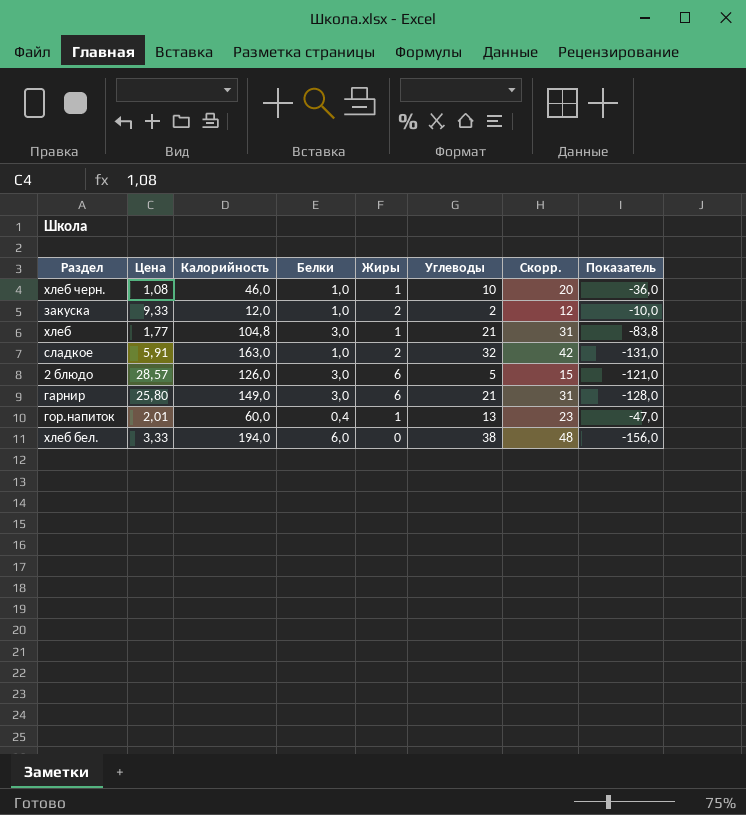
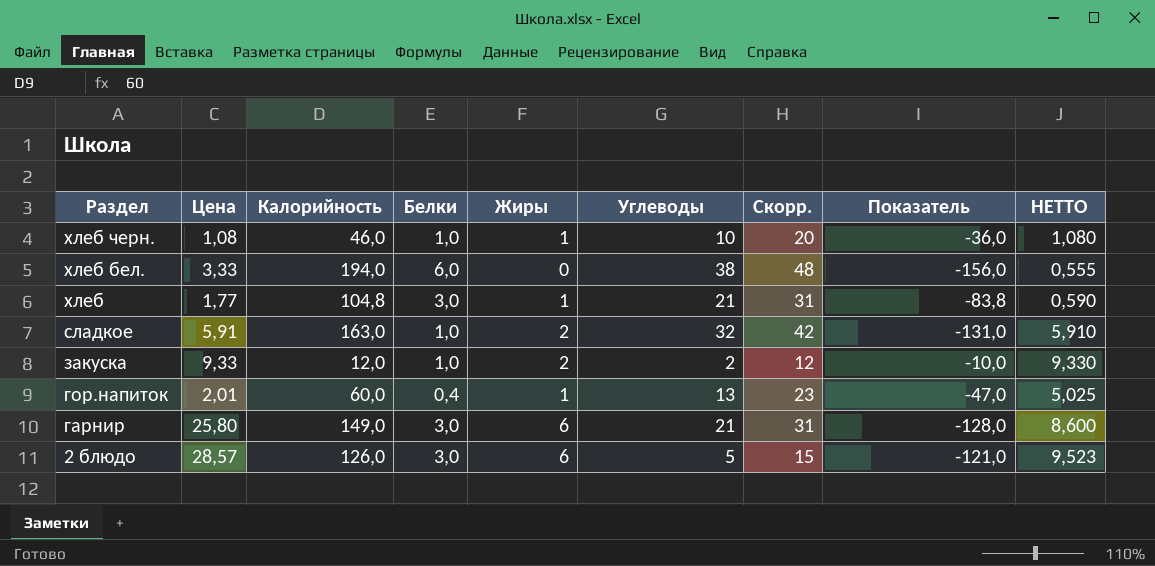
row order: none -> Раздел descending
column НЕТТО | formula: none -> [Цена] / [Белки]

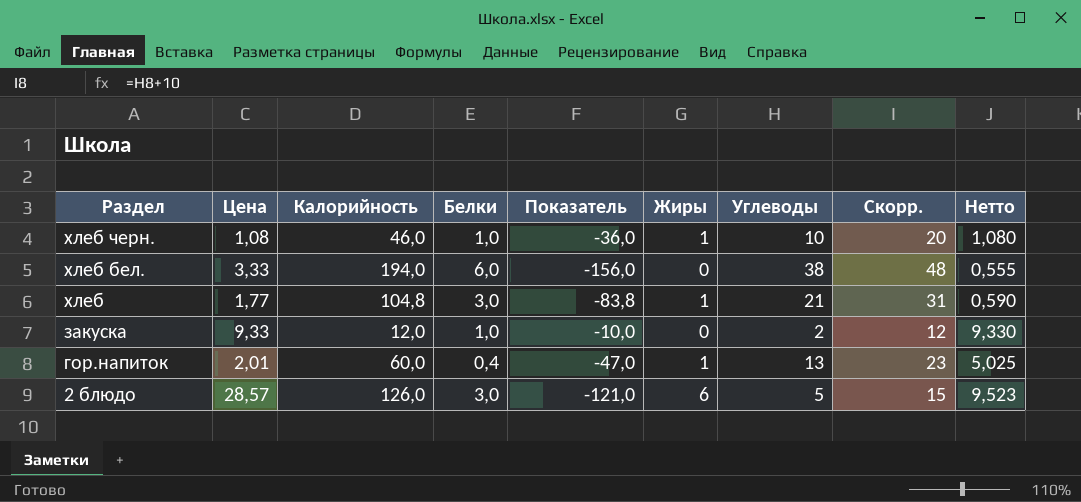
column Показатель | position: 8 -> 5
column name: НЕТТО -> Нетто
row сладкое: 5,91 | 163,0 | 1,0 | 2 | 32 | 42 | -131,0 | 5,910 -> none
row гарнир: 25,80 | 149,0 | 3,0 | 6 | 21 | 31 | -128,0 | 8,600 -> none
закуска | Жиры: 2 -> 0

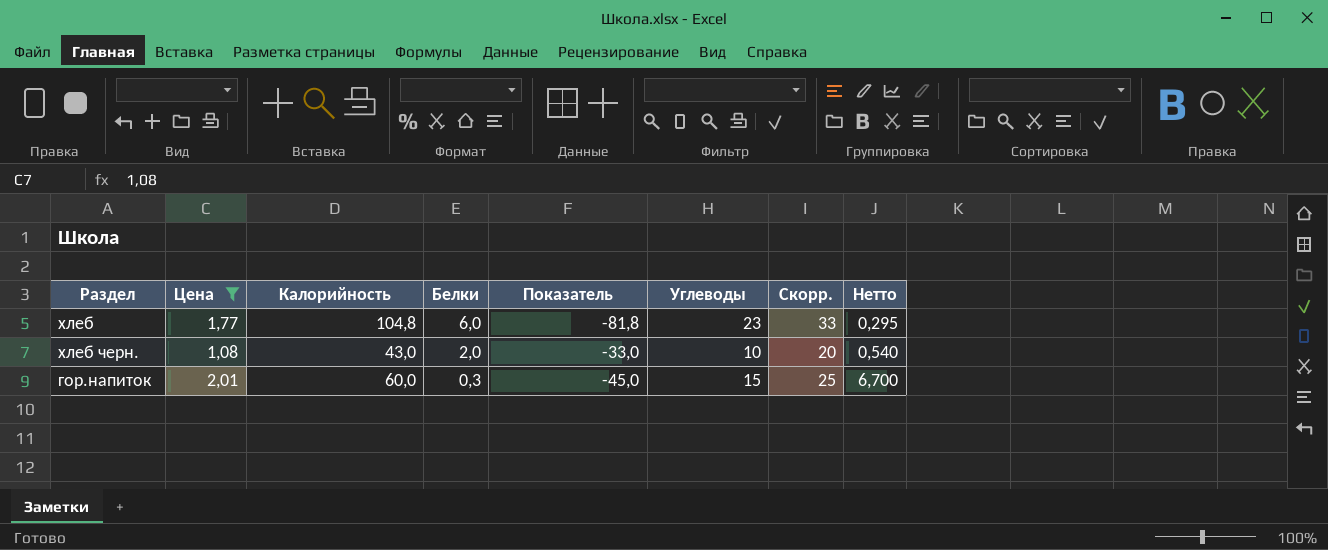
filter: none -> Цена <= 2,01
row order: Раздел descending -> Белки descending
column Жиры | position: 6 -> none
хлеб | Белки: 3,0 -> 6,0
хлеб | Показатель: -83,8 -> -81,8
хлеб | Углеводы: 21 -> 23
хлеб | Скорр.: 31 -> 33
хлеб | Нетто: 0,590 -> 0,295
хлеб черн. | Калорийность: 46,0 -> 43,0
хлеб черн. | Белки: 1,0 -> 2,0
хлеб черн. | Показатель: -36,0 -> -33,0
хлеб черн. | Нетто: 1,080 -> 0,540
гор.напиток | Белки: 0,4 -> 0,3
гор.напиток | Показатель: -47,0 -> -45,0
гор.напиток | Углеводы: 13 -> 15
гор.напиток | Скорр.: 23 -> 25
гор.напиток | Нетто: 5,025 -> 6,700

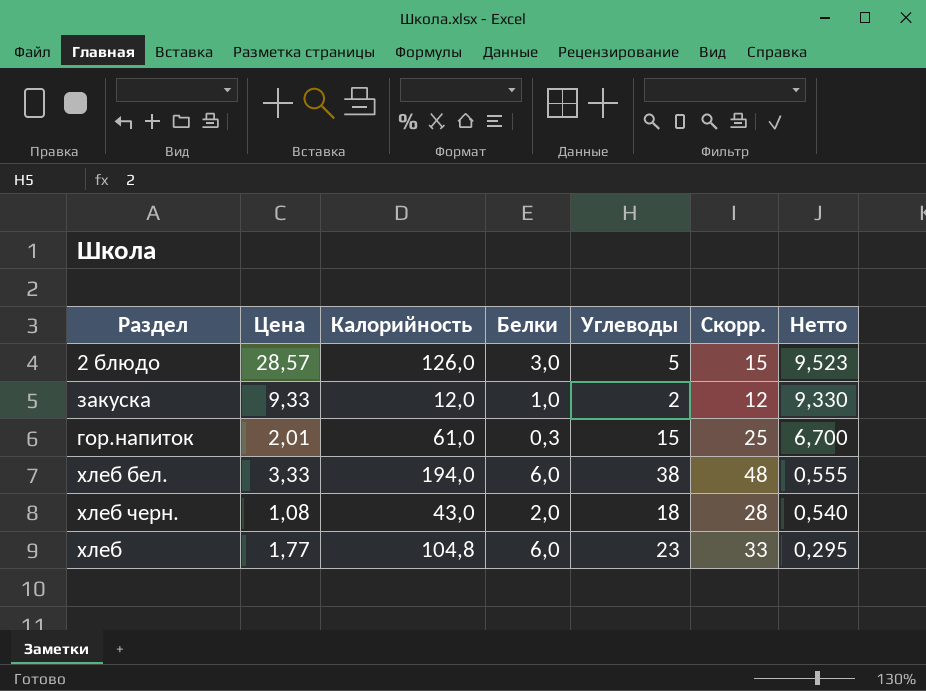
filter: Цена <= 2,01 -> none
row order: Белки descending -> Нетто descending
column Показатель | formula: [Углеводы] - [Калорийность] -> none
гор.напиток | Калорийность: 60,0 -> 61,0
хлеб черн. | Углеводы: 10 -> 18
хлеб черн. | Скорр.: 20 -> 28

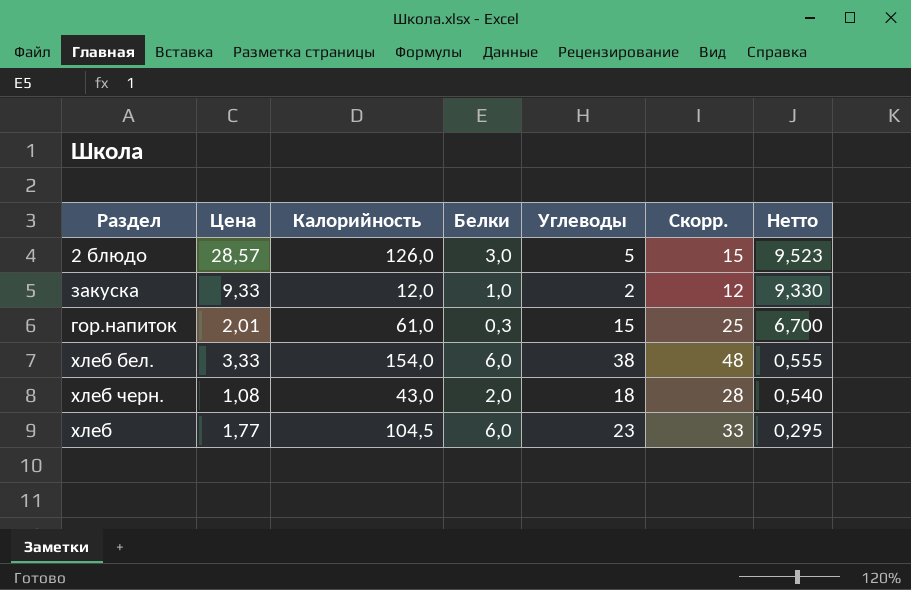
хлеб бел. | Калорийность: 194,0 -> 154,0
хлеб | Калорийность: 104,8 -> 104,5

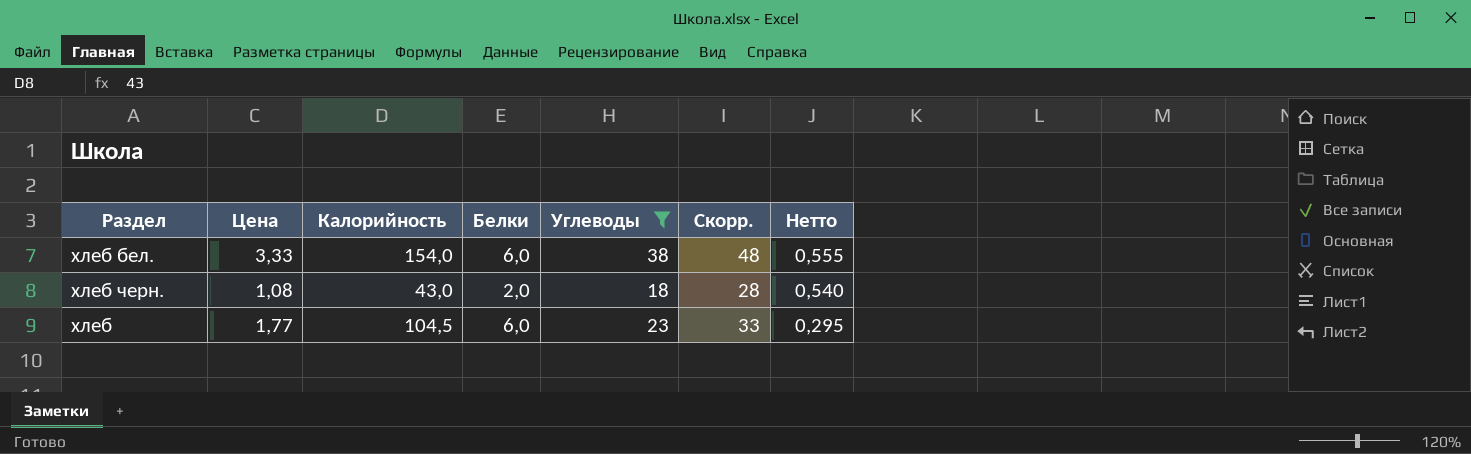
filter: none -> Углеводы >= 18

